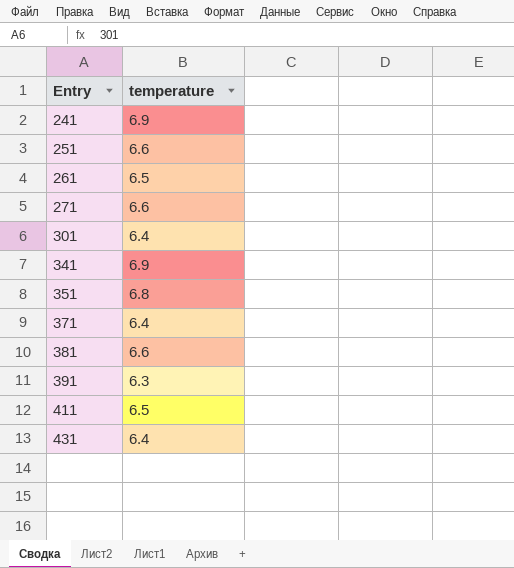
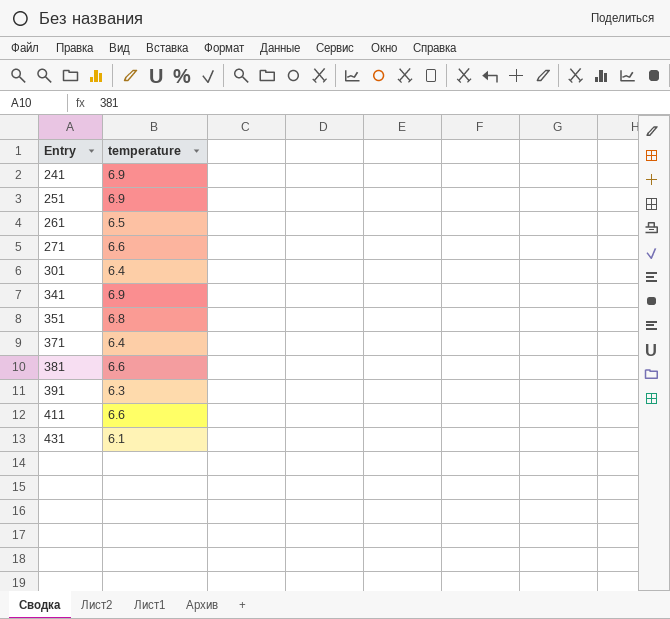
251 | temperature: 6.6 -> 6.9
411 | temperature: 6.5 -> 6.6
431 | temperature: 6.4 -> 6.1

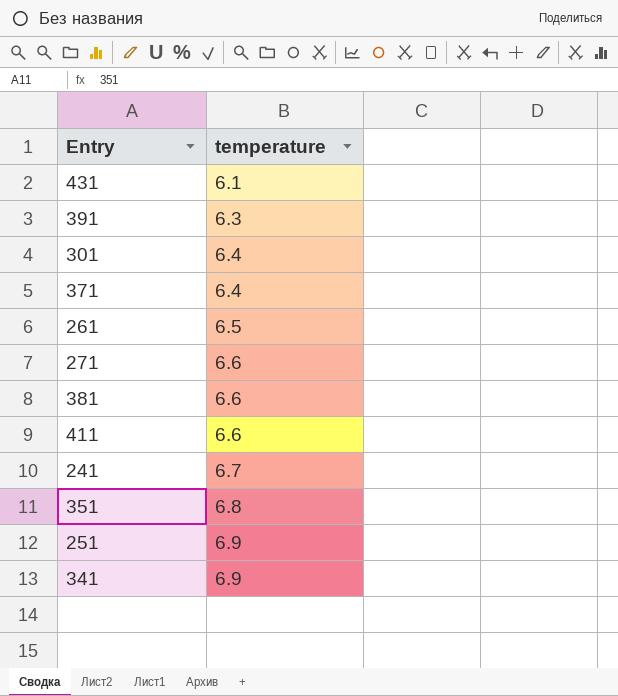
row order: Entry ascending -> temperature ascending
241 | temperature: 6.9 -> 6.7

